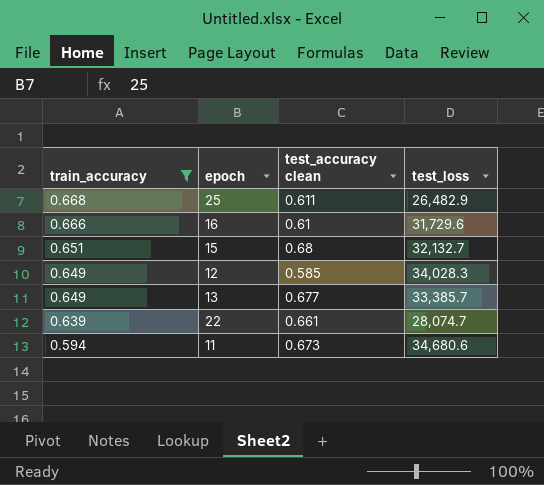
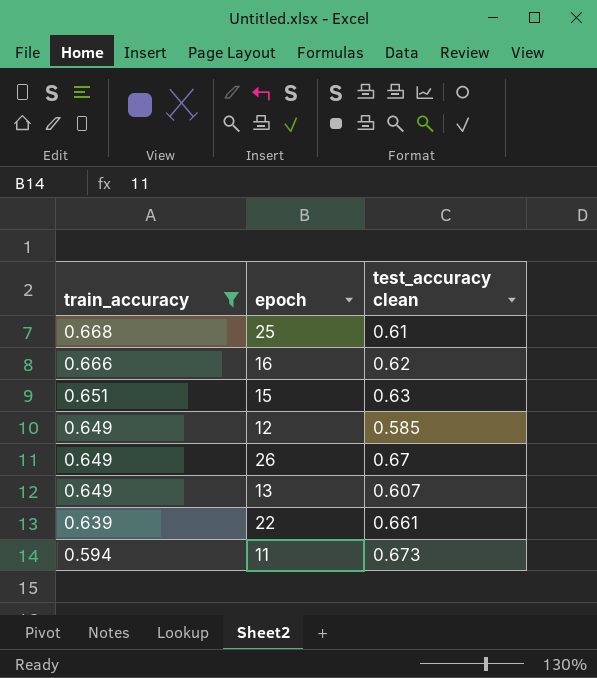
column test_loss | position: 4 -> none
25 | test_accuracy clean: 0.611 -> 0.61
16 | test_accuracy clean: 0.61 -> 0.62
15 | test_accuracy clean: 0.68 -> 0.63
row 26: none -> 0.649 | 0.67
13 | test_accuracy clean: 0.677 -> 0.607

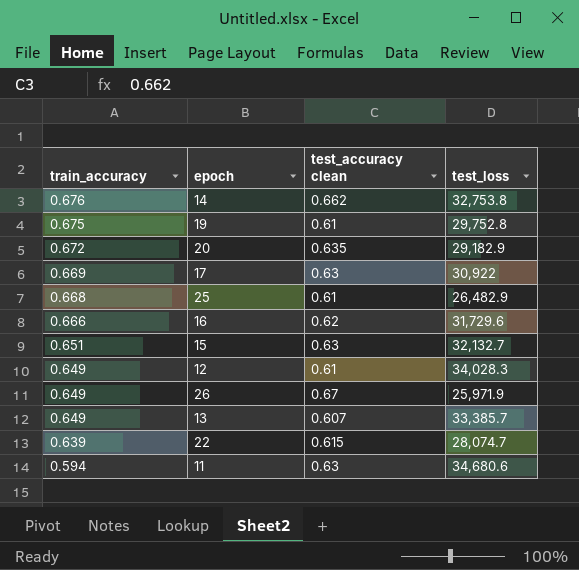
filter: train_accuracy <= 0.668 -> none
column test_loss | position: none -> 4
12 | test_accuracy clean: 0.585 -> 0.61
22 | test_accuracy clean: 0.661 -> 0.615
11 | test_accuracy clean: 0.673 -> 0.63

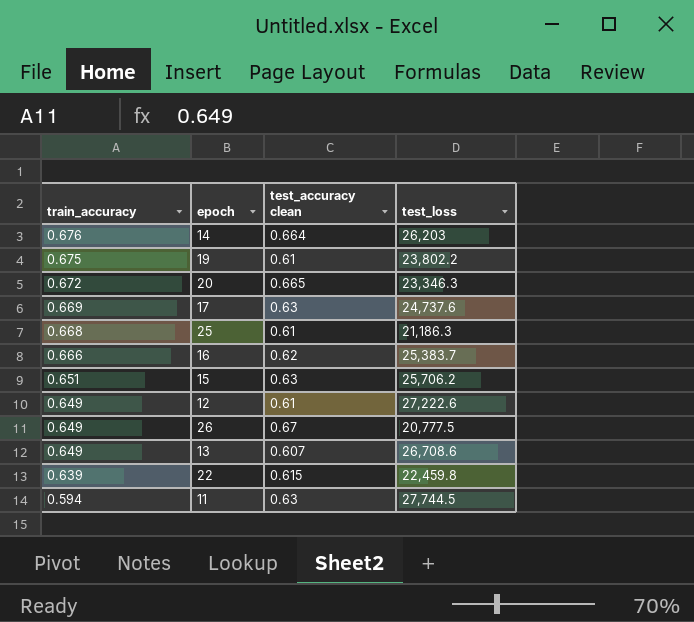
14 | test_accuracy clean: 0.662 -> 0.664
14 | test_loss: 32,753.8 -> 26,203
19 | test_loss: 29,752.8 -> 23,802.2
20 | test_accuracy clean: 0.635 -> 0.665
20 | test_loss: 29,182.9 -> 23,346.3
17 | test_loss: 30,922 -> 24,737.6
25 | test_loss: 26,482.9 -> 21,186.3
16 | test_loss: 31,729.6 -> 25,383.7
15 | test_loss: 32,132.7 -> 25,706.2
12 | test_loss: 34,028.3 -> 27,222.6
26 | test_loss: 25,971.9 -> 20,777.5
13 | test_loss: 33,385.7 -> 26,708.6
22 | test_loss: 28,074.7 -> 22,459.8
11 | test_loss: 34,680.6 -> 27,744.5

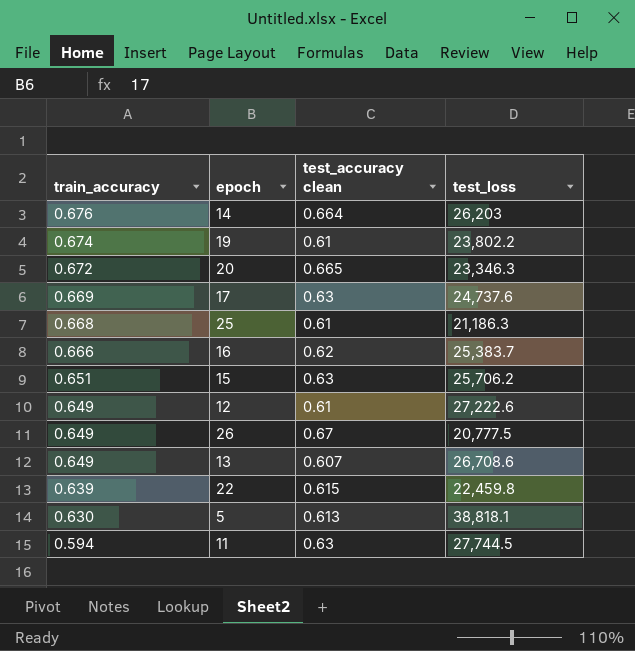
19 | train_accuracy: 0.675 -> 0.674
row 5: none -> 0.630 | 0.613 | 38,818.1

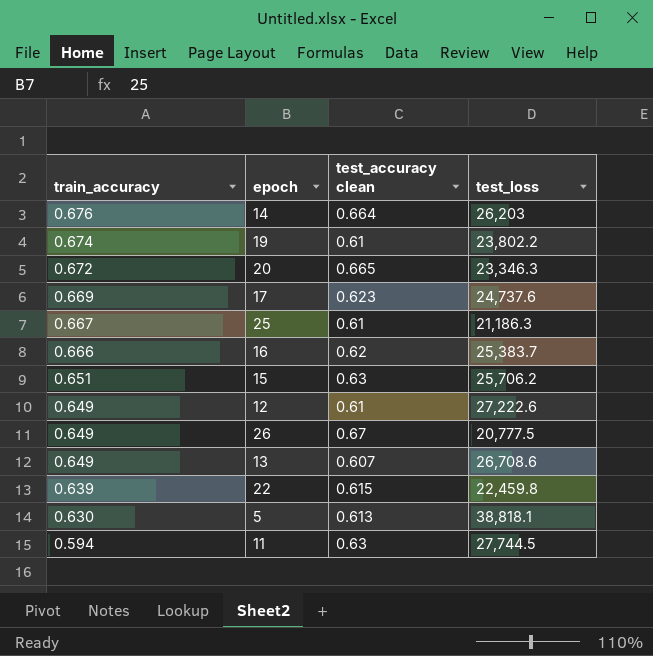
17 | test_accuracy clean: 0.63 -> 0.623
25 | train_accuracy: 0.668 -> 0.667

